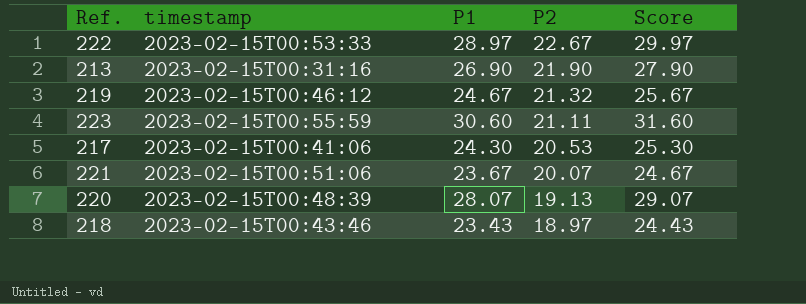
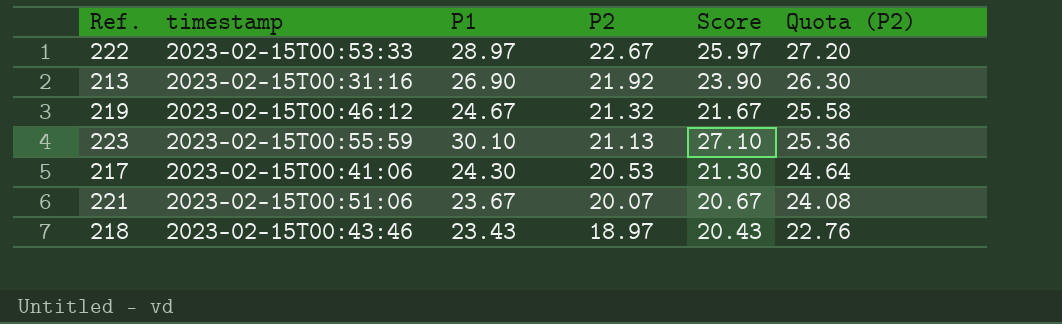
column Score | formula: [P1] + 1 -> [P1] - 3
column Quota (P2) | formula: none -> [P2] * 1.2
row 220: 2023-02-15T00:48:39 | 28.07 | 19.13 | 29.07 -> none
213 | P2: 21.90 -> 21.92
223 | P1: 30.60 -> 30.10
223 | P2: 21.11 -> 21.13

